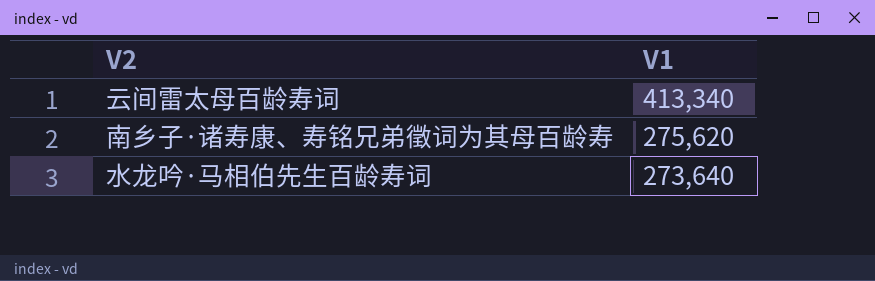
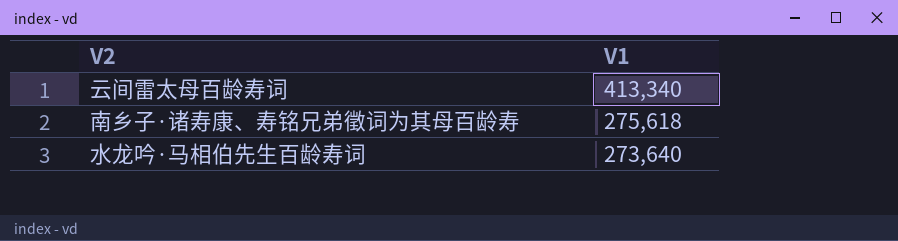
南乡子·诸寿康、寿铭兄弟徵词为其母百龄寿 | V1: 275,620 -> 275,618

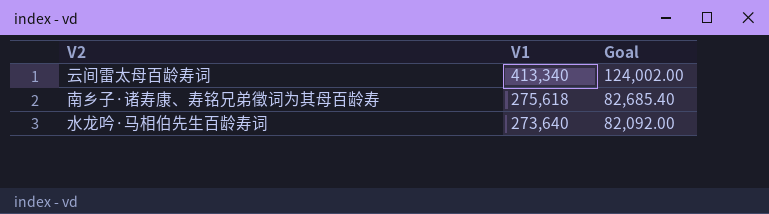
column Goal | formula: none -> [V1] * 0.3

